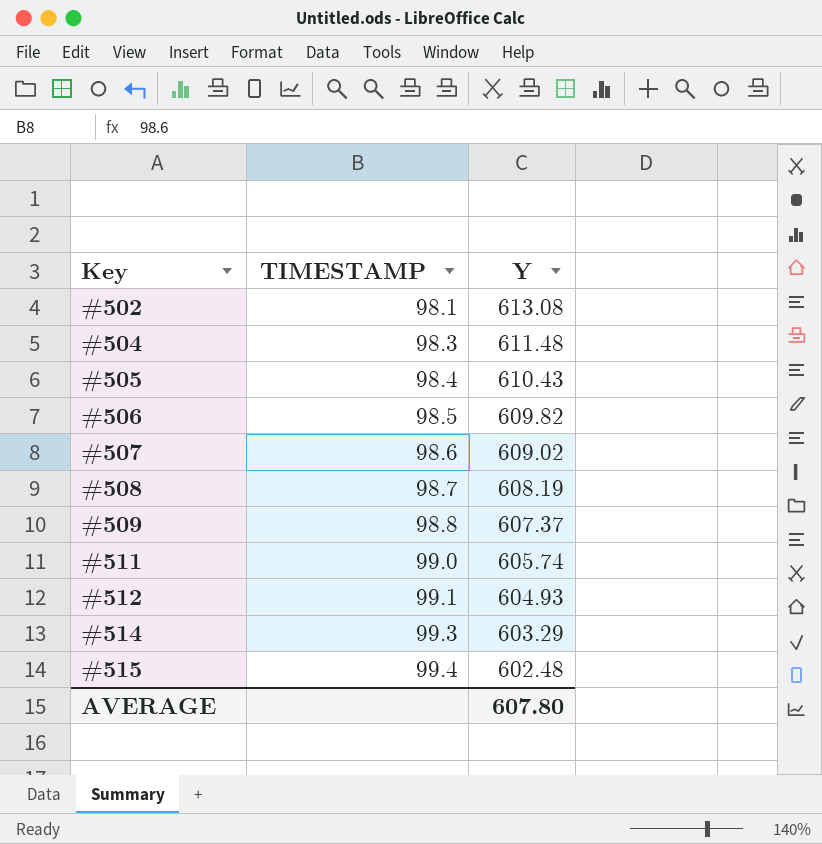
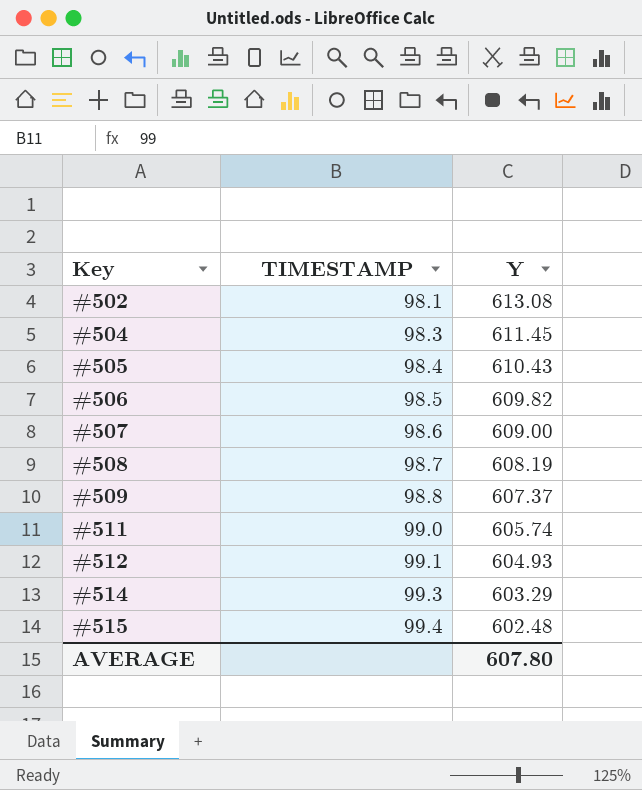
#504 | Y: 611.48 -> 611.45
#507 | Y: 609.02 -> 609.00

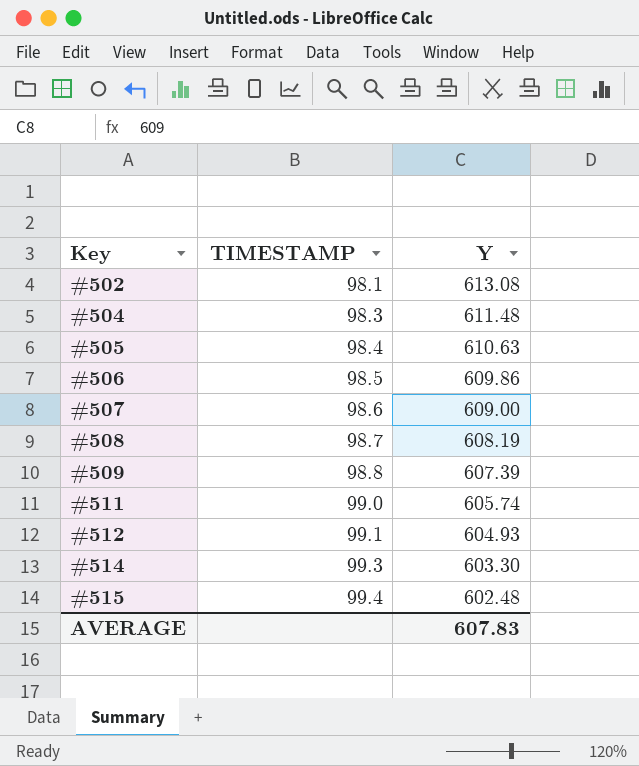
#504 | Y: 611.45 -> 611.48
#505 | Y: 610.43 -> 610.63
#506 | Y: 609.82 -> 609.86
#509 | Y: 607.37 -> 607.39
#514 | Y: 603.29 -> 603.30
AVERAGE | Y: 607.80 -> 607.83

